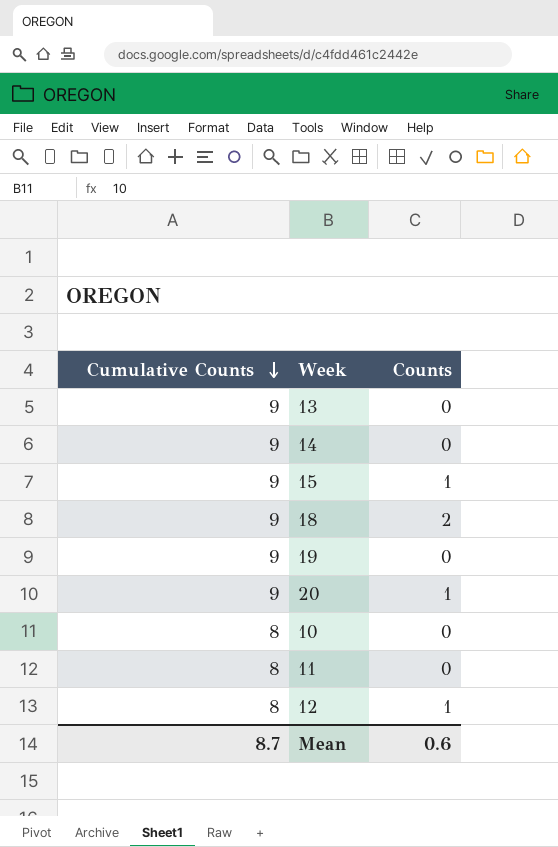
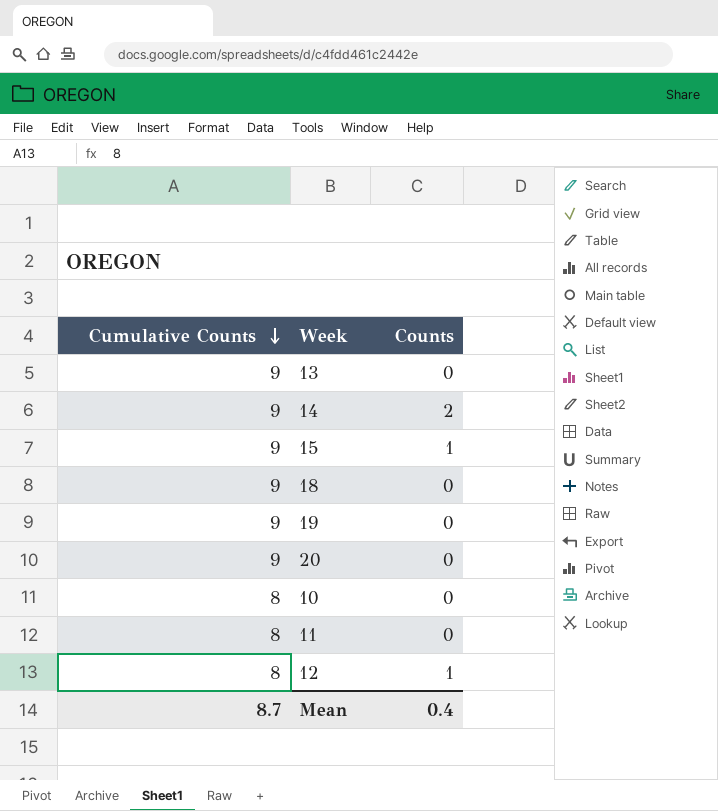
14 | Counts: 0 -> 2
18 | Counts: 2 -> 0
20 | Counts: 1 -> 0
Mean | Counts: 0.6 -> 0.4

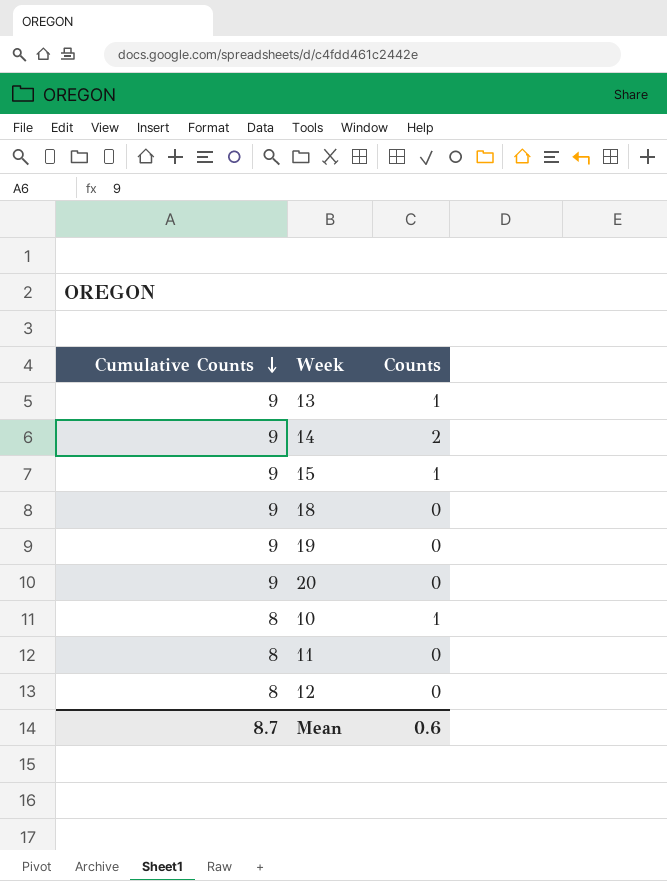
13 | Counts: 0 -> 1
10 | Counts: 0 -> 1
12 | Counts: 1 -> 0
Mean | Counts: 0.4 -> 0.6

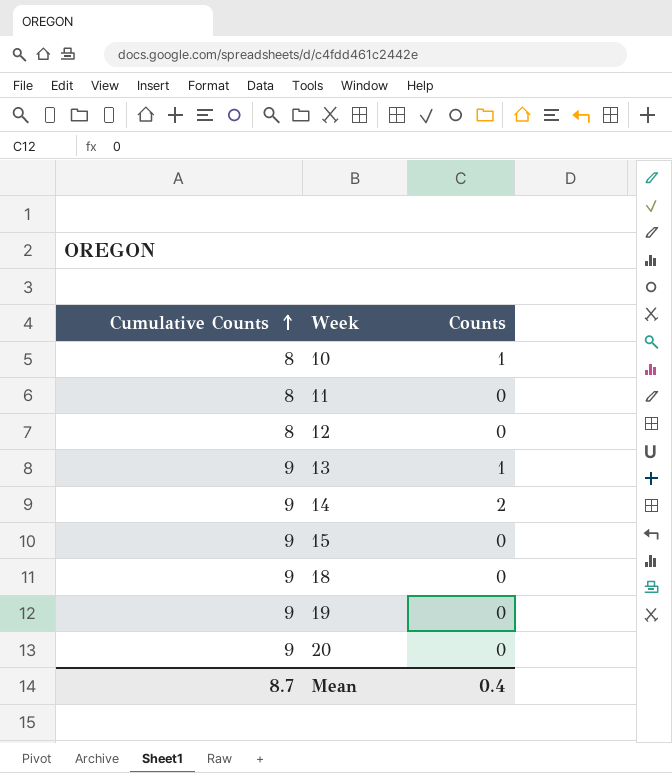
row order: Cumulative Counts descending -> Cumulative Counts ascending
15 | Counts: 1 -> 0
Mean | Counts: 0.6 -> 0.4

